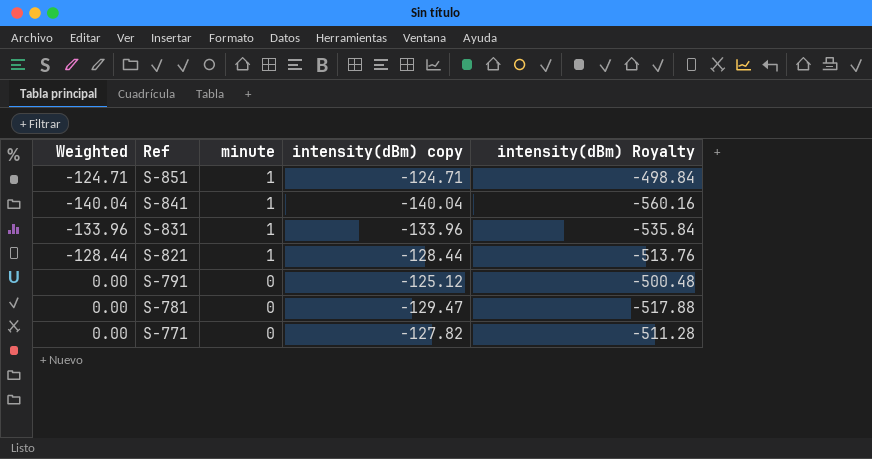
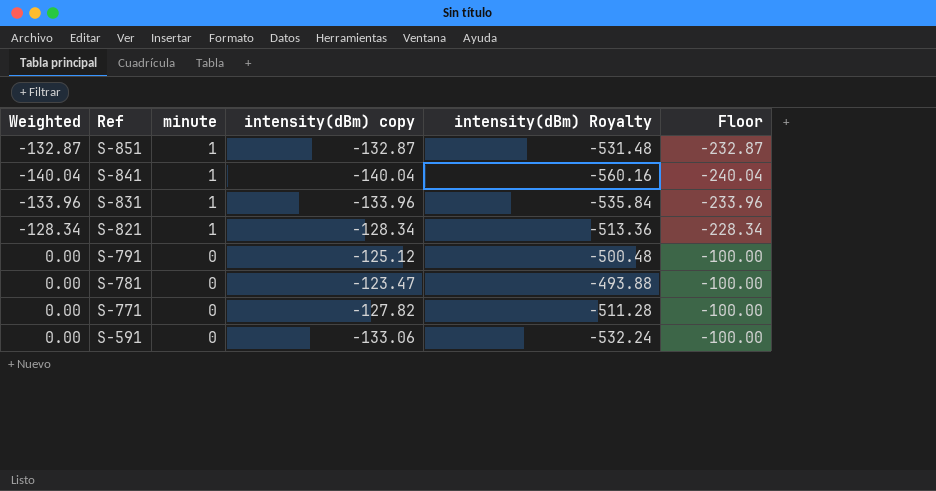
column Floor | formula: none -> [Weighted] - 100
S-851 | Weighted: -124.71 -> -132.87
S-851 | intensity(dBm) copy: -124.71 -> -132.87
S-851 | intensity(dBm) Royalty: -498.84 -> -531.48
S-821 | Weighted: -128.44 -> -128.34
S-821 | intensity(dBm) copy: -128.44 -> -128.34
S-821 | intensity(dBm) Royalty: -513.76 -> -513.36
S-781 | intensity(dBm) copy: -129.47 -> -123.47
S-781 | intensity(dBm) Royalty: -517.88 -> -493.88
row S-591: none -> 0.00 | 0 | -133.06 | -532.24 | -100.00

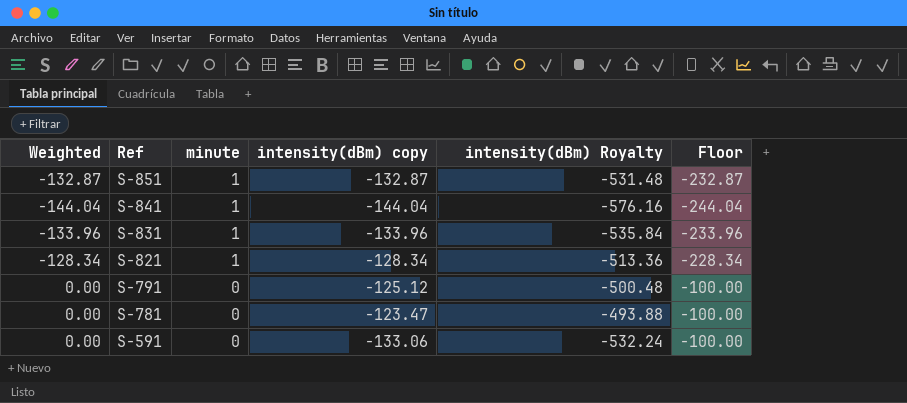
row S-771: 0.00 | 0 | -127.82 | -511.28 | -100.00 -> none
S-841 | Weighted: -140.04 -> -144.04
S-841 | intensity(dBm) copy: -140.04 -> -144.04
S-841 | intensity(dBm) Royalty: -560.16 -> -576.16
S-841 | Floor: -240.04 -> -244.04

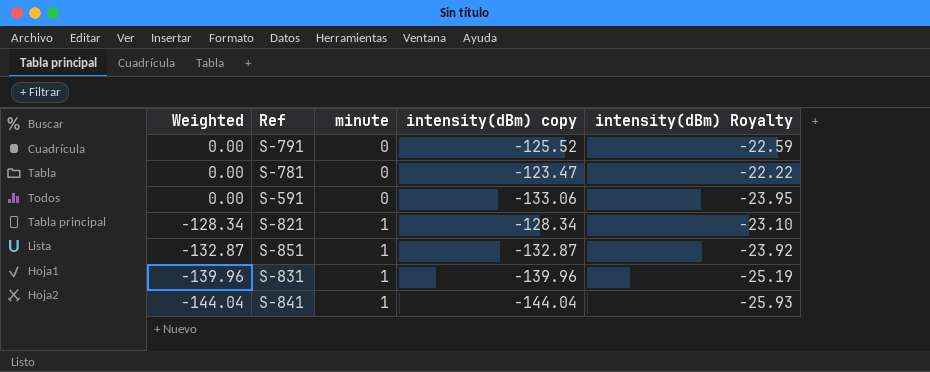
row order: Ref descending -> Weighted descending
column Floor | formula: [Weighted] - 100 -> none
column intensity(dBm) Royalty | formula: [intensity(dBm) copy] * 4 -> [intensity(dBm) copy] * 0.18
S-791 | intensity(dBm) copy: -125.12 -> -125.52
S-831 | Weighted: -133.96 -> -139.96
S-831 | intensity(dBm) copy: -133.96 -> -139.96

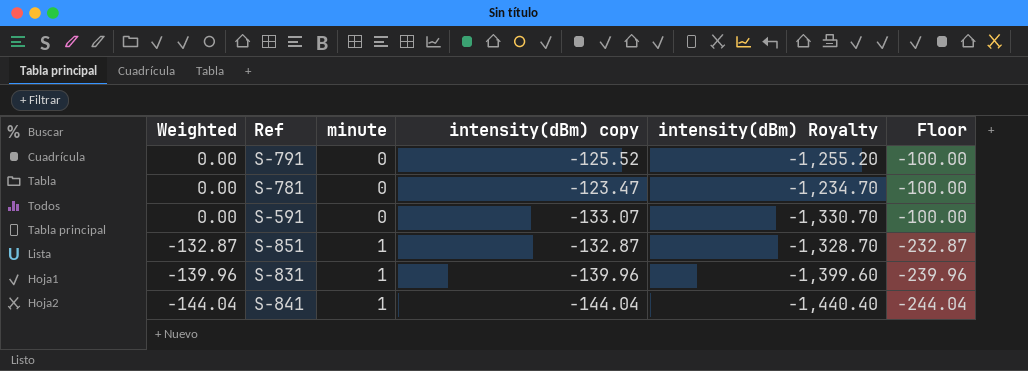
column intensity(dBm) Royalty | formula: [intensity(dBm) copy] * 0.18 -> [intensity(dBm) copy] * 10
column Floor | formula: none -> [Weighted] - 100
row S-821: -128.34 | 1 | -128.34 | -23.10 -> none
S-591 | intensity(dBm) copy: -133.06 -> -133.07

